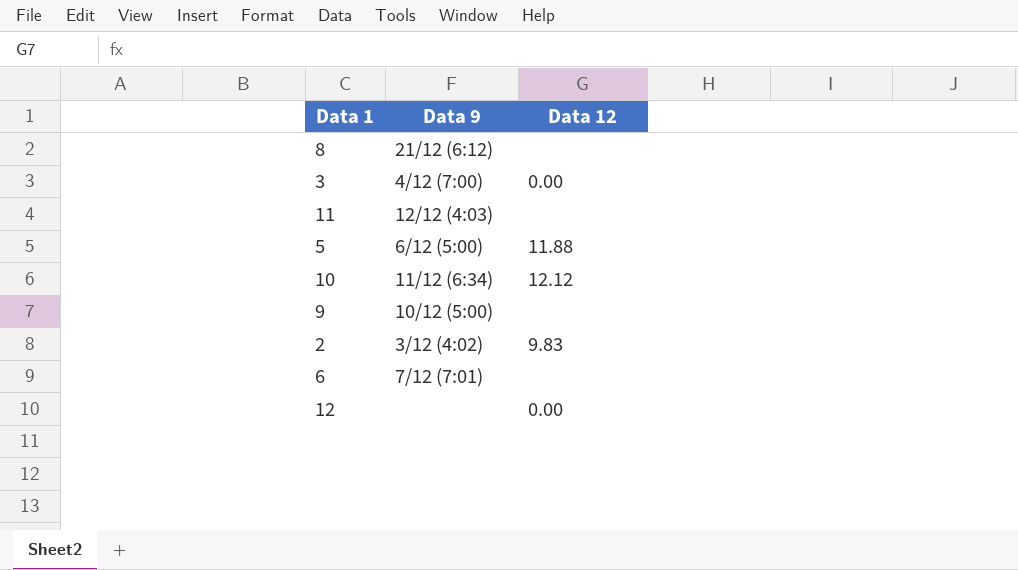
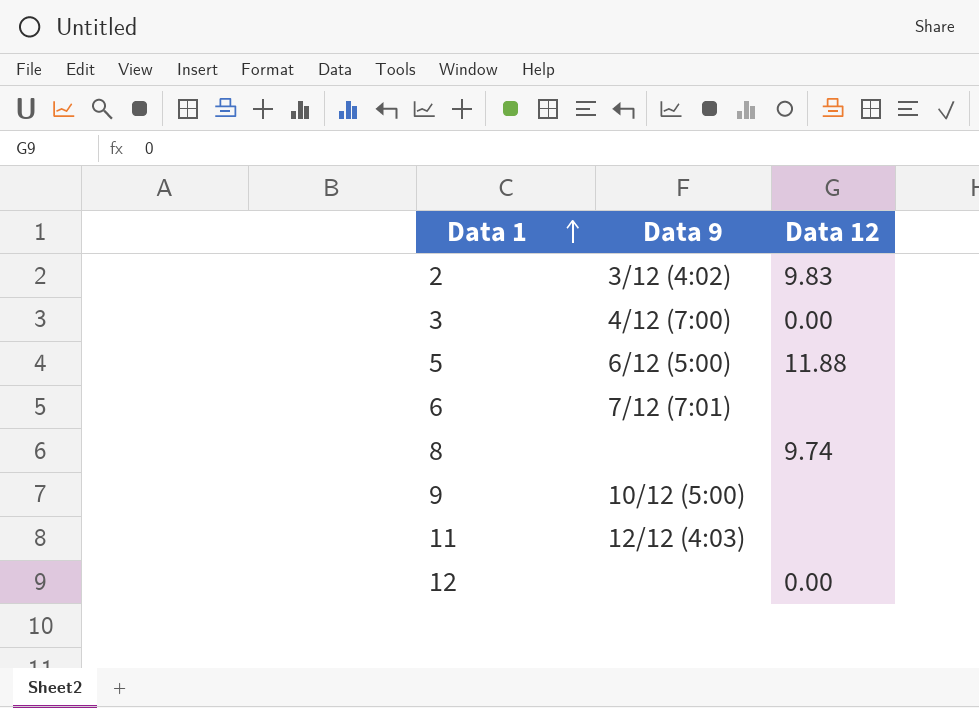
row order: none -> Data 1 ascending
row 10: 11/12 (6:34) | 12.12 -> none
8 | Data 9: 21/12 (6:12) -> none
8 | Data 12: none -> 9.74

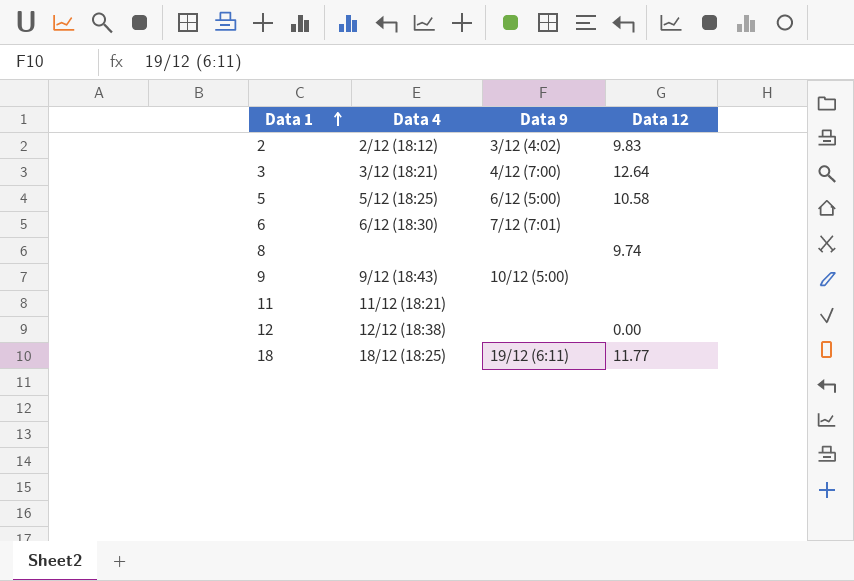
column Data 4 | position: none -> 2
3 | Data 12: 0.00 -> 12.64
5 | Data 12: 11.88 -> 10.58
11 | Data 9: 12/12 (4:03) -> none
row 18: none -> 18/12 (18:25) | 19/12 (6:11) | 11.77

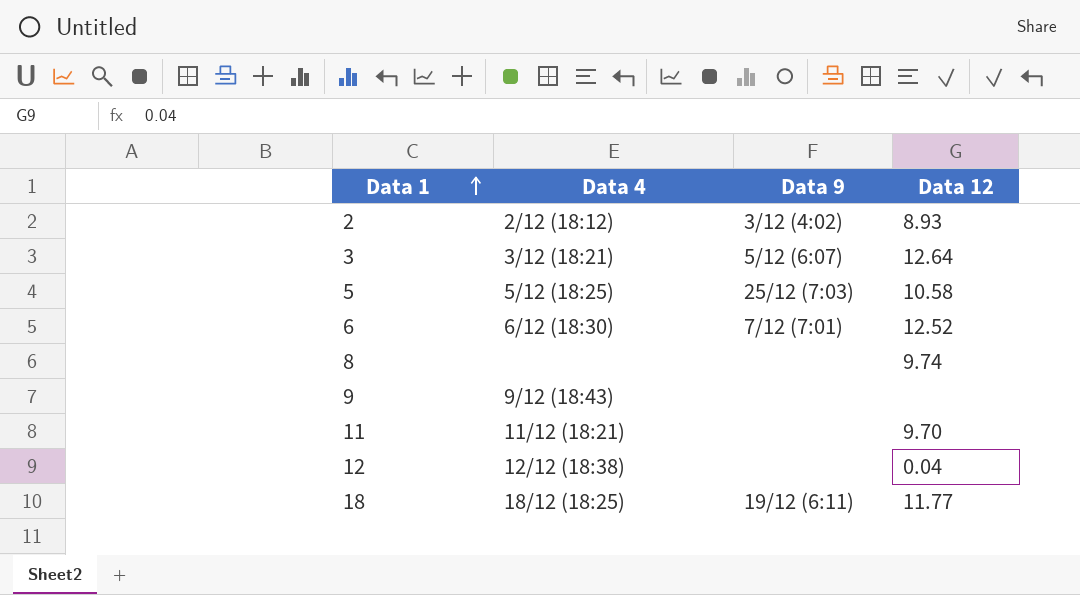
2 | Data 12: 9.83 -> 8.93
3 | Data 9: 4/12 (7:00) -> 5/12 (6:07)
5 | Data 9: 6/12 (5:00) -> 25/12 (7:03)
6 | Data 12: none -> 12.52
9 | Data 9: 10/12 (5:00) -> none
11 | Data 12: none -> 9.70
12 | Data 12: 0.00 -> 0.04

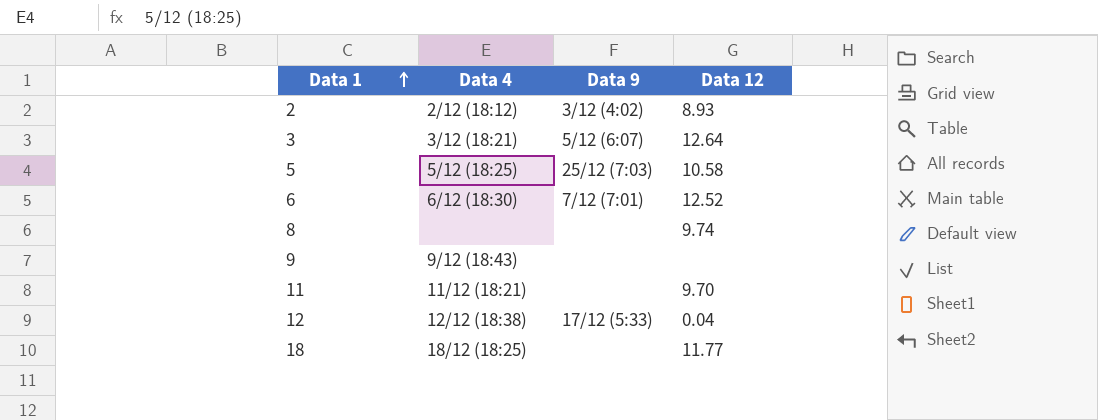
12 | Data 9: none -> 17/12 (5:33)
18 | Data 9: 19/12 (6:11) -> none

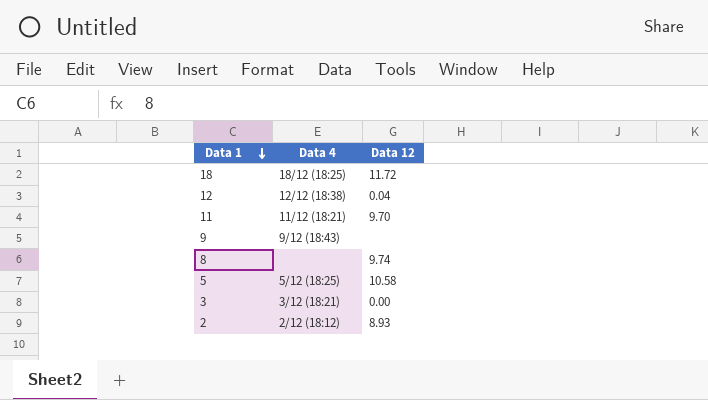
row order: Data 1 ascending -> Data 1 descending
column Data 9 | position: 3 -> none
row 6: 6/12 (18:30) | 7/12 (7:01) | 12.52 -> none
18 | Data 12: 11.77 -> 11.72
3 | Data 12: 12.64 -> 0.00

